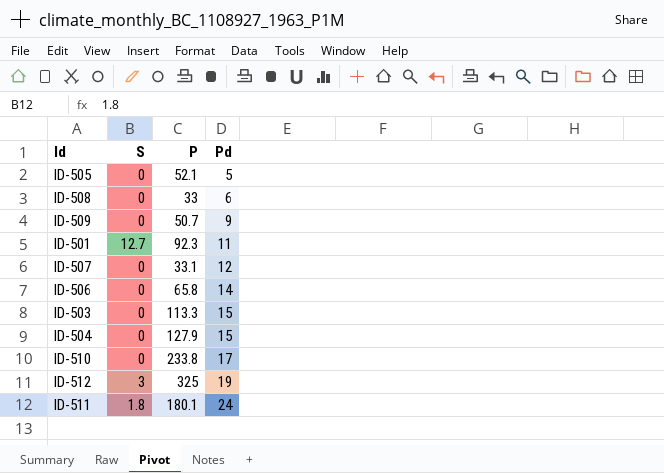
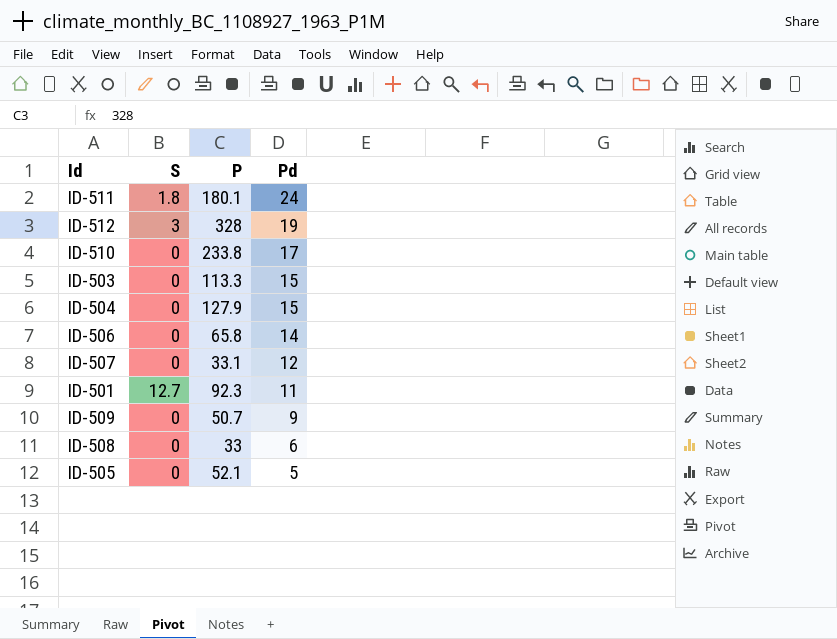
row order: Pd ascending -> Pd descending
ID-512 | P: 325 -> 328

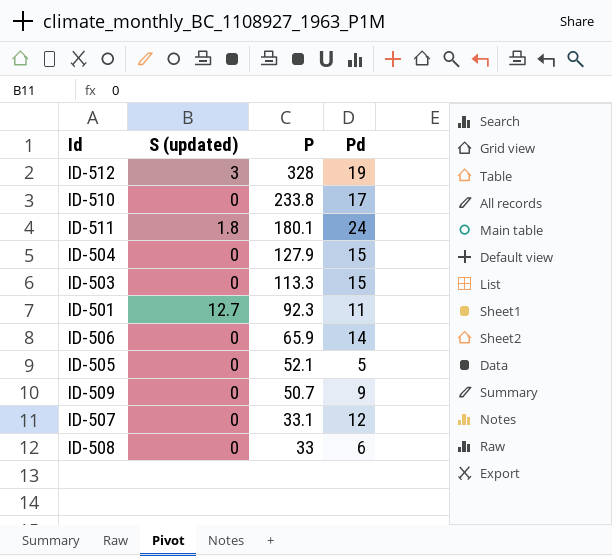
row order: Pd descending -> P descending
column name: S -> S (updated)
ID-506 | P: 65.8 -> 65.9

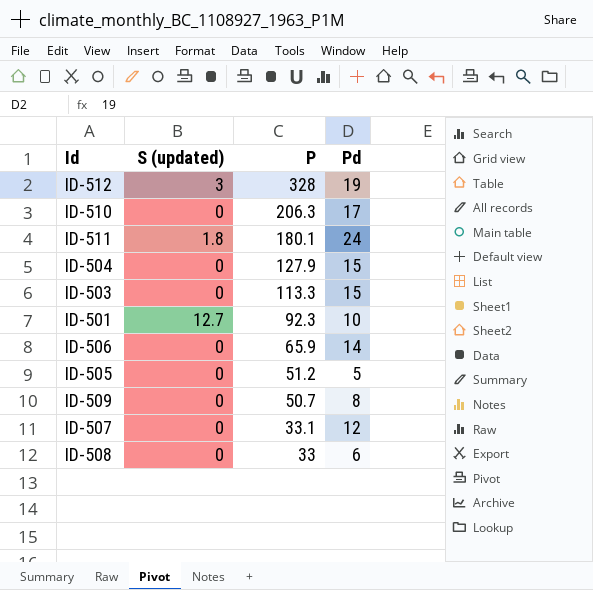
ID-510 | P: 233.8 -> 206.3
ID-501 | Pd: 11 -> 10
ID-505 | P: 52.1 -> 51.2
ID-509 | Pd: 9 -> 8

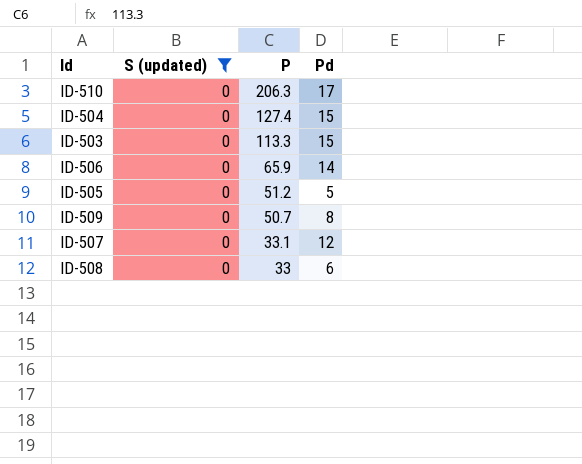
filter: none -> S (updated) = 0
ID-504 | P: 127.9 -> 127.4

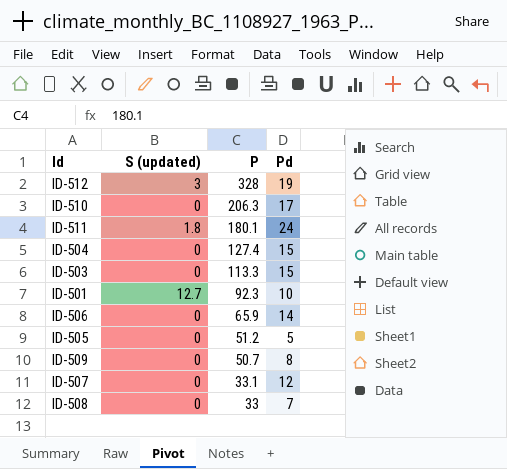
filter: S (updated) = 0 -> none
ID-508 | Pd: 6 -> 7

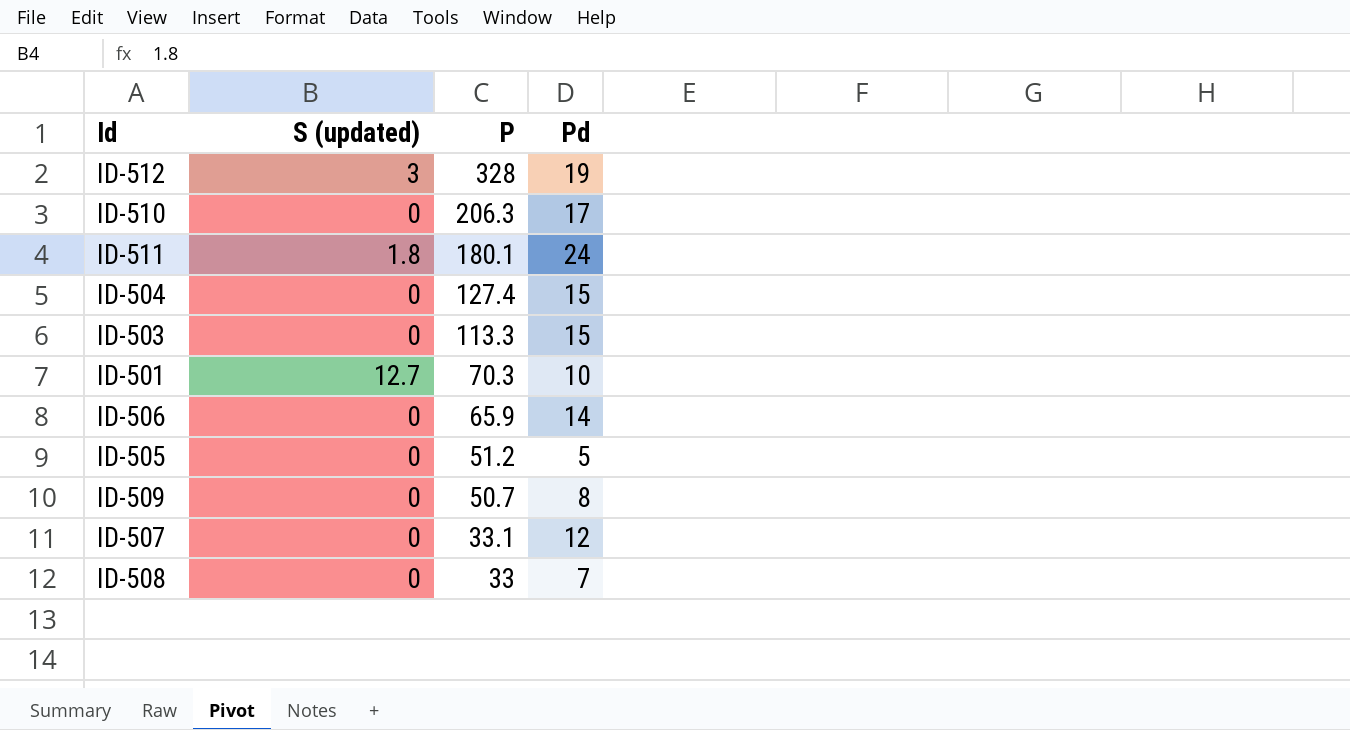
ID-501 | P: 92.3 -> 70.3

